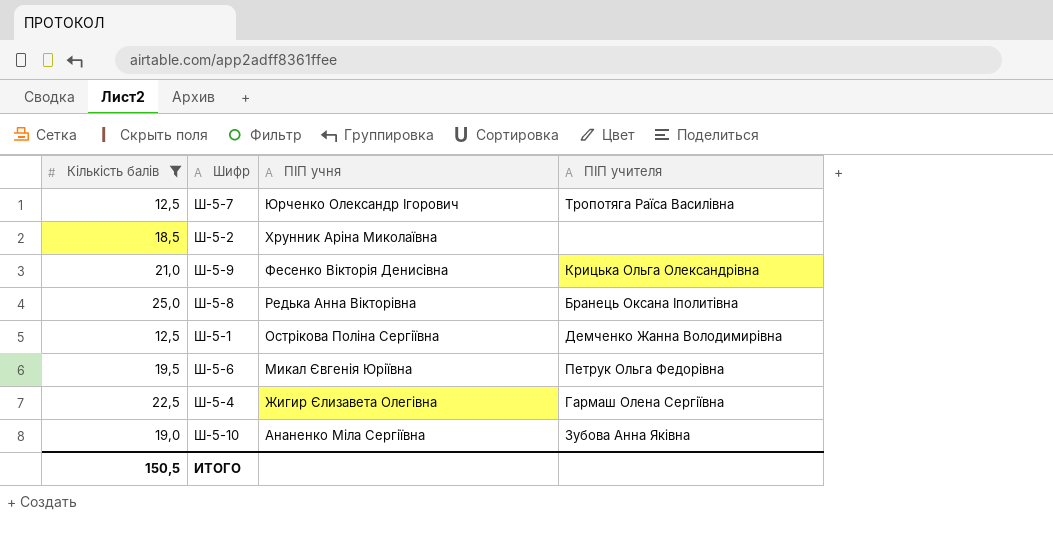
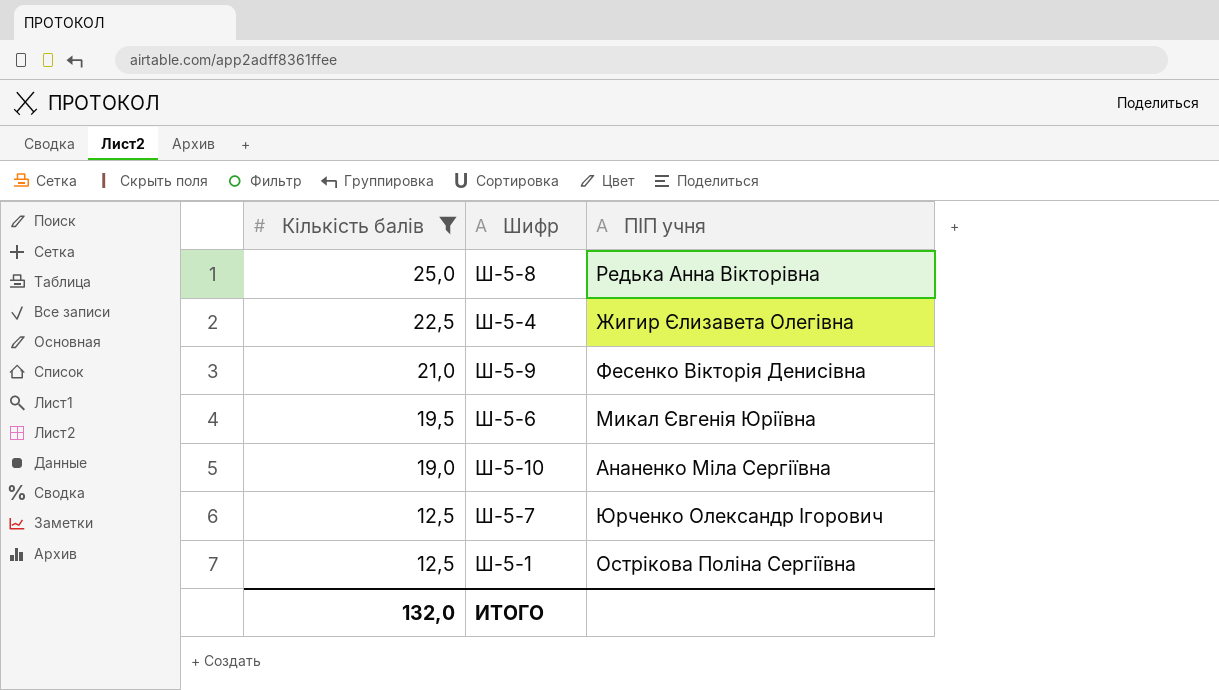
row order: ПІП учня descending -> Кількість балів descending
column ПІП учителя | position: 4 -> none
row Ш-5-2: 18,5 | Хрунник Аріна Миколаївна | none -> none
ИТОГО | Кількість балів: 150,5 -> 132,0

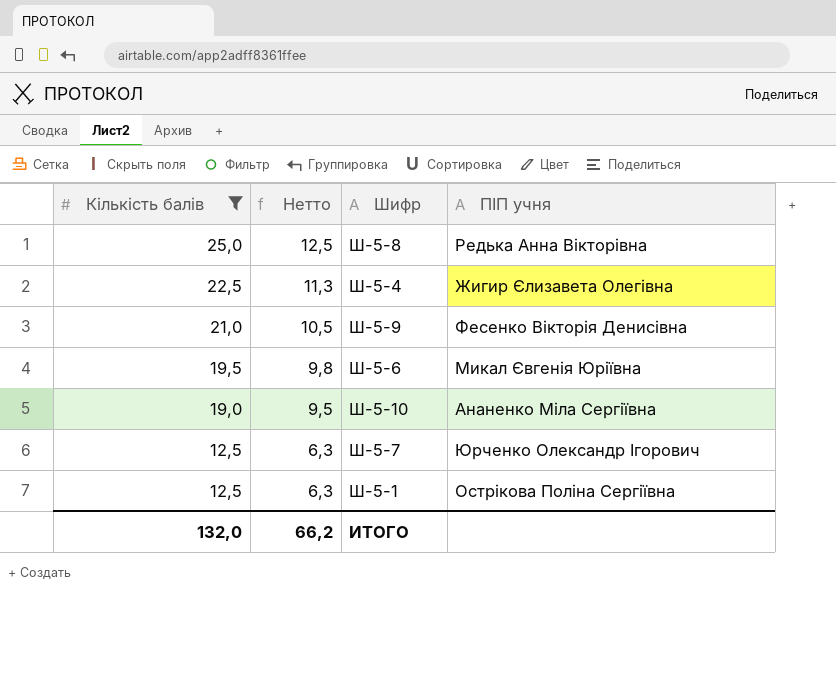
column Нетто | formula: none -> [Кількість балів] * 0,5

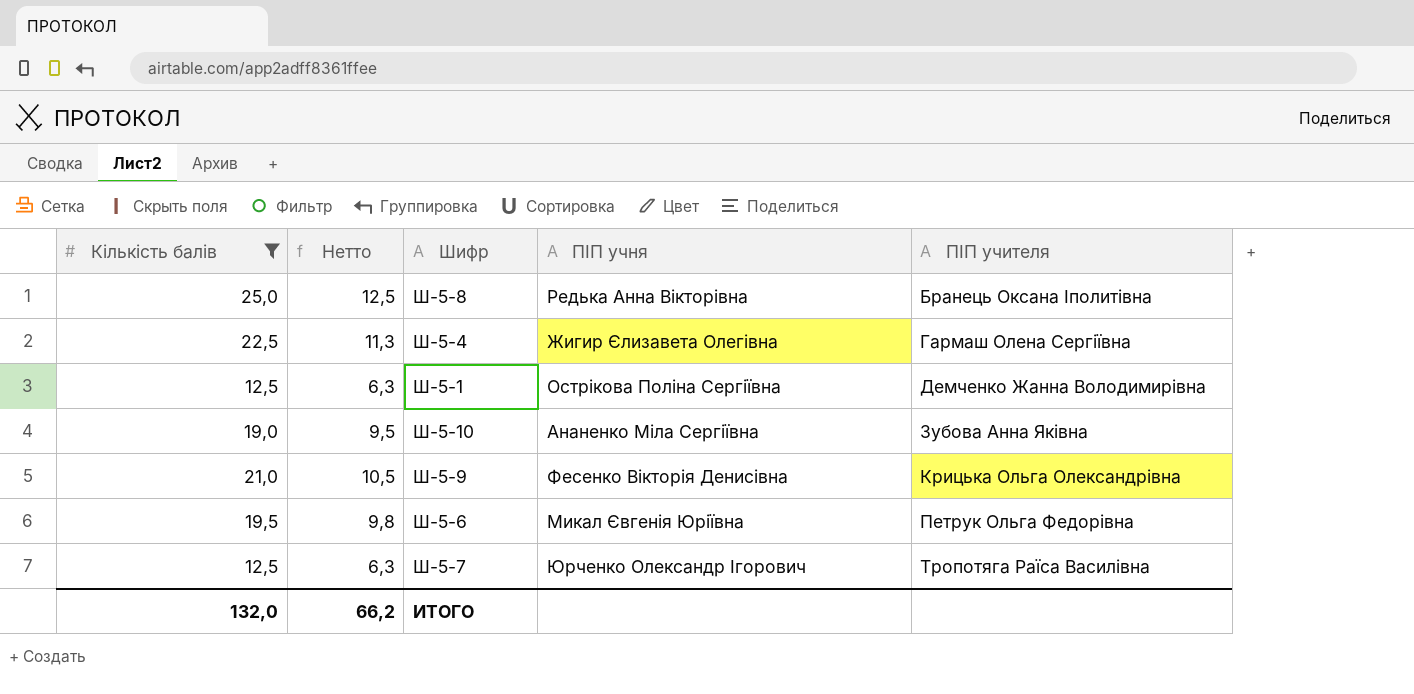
row order: Кількість балів descending -> ПІП учителя ascending
column ПІП учителя | position: none -> 5

